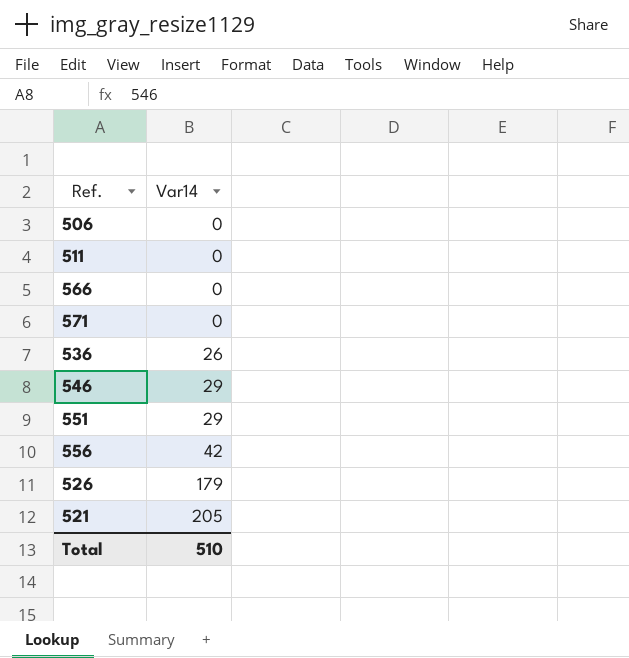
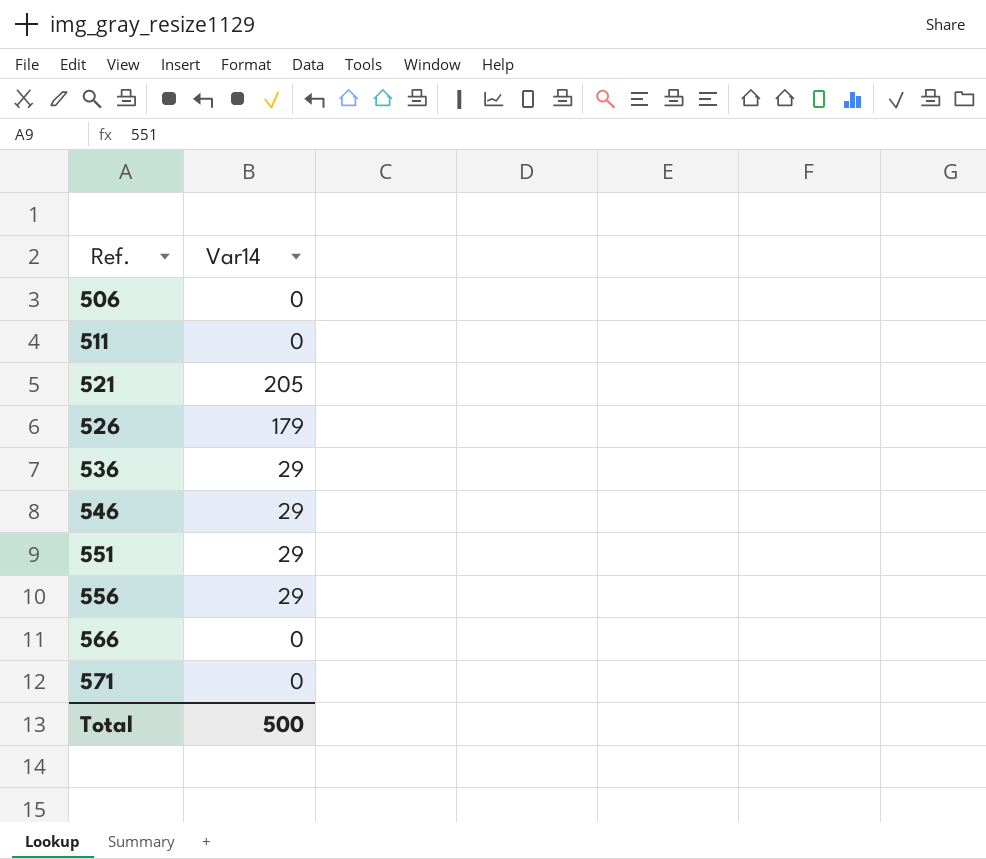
row order: Var14 ascending -> Ref. ascending
536 | Var14: 26 -> 29
556 | Var14: 42 -> 29
Total | Var14: 510 -> 500

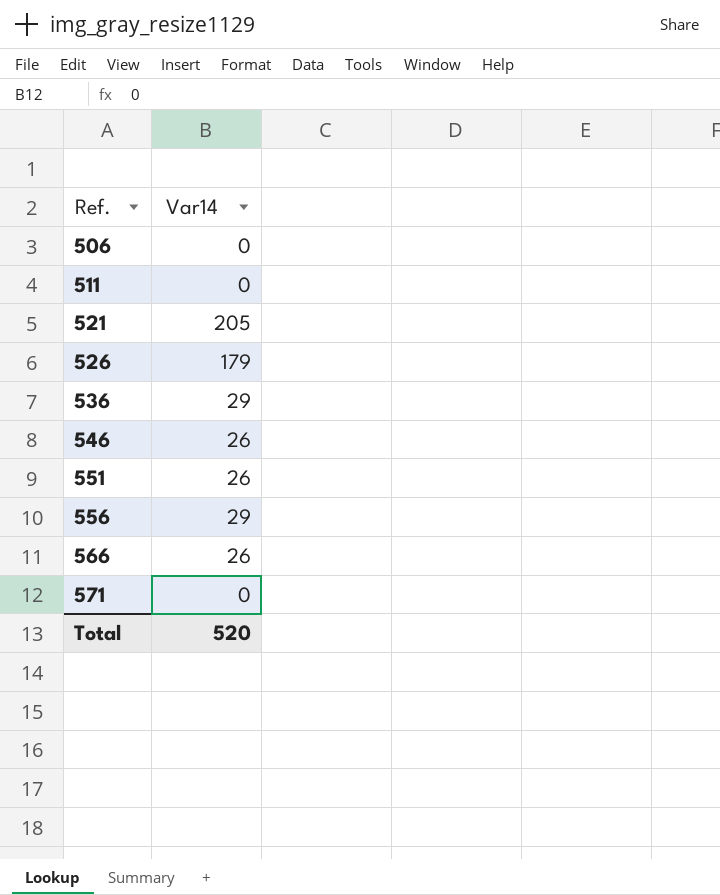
546 | Var14: 29 -> 26
551 | Var14: 29 -> 26
566 | Var14: 0 -> 26
Total | Var14: 500 -> 520

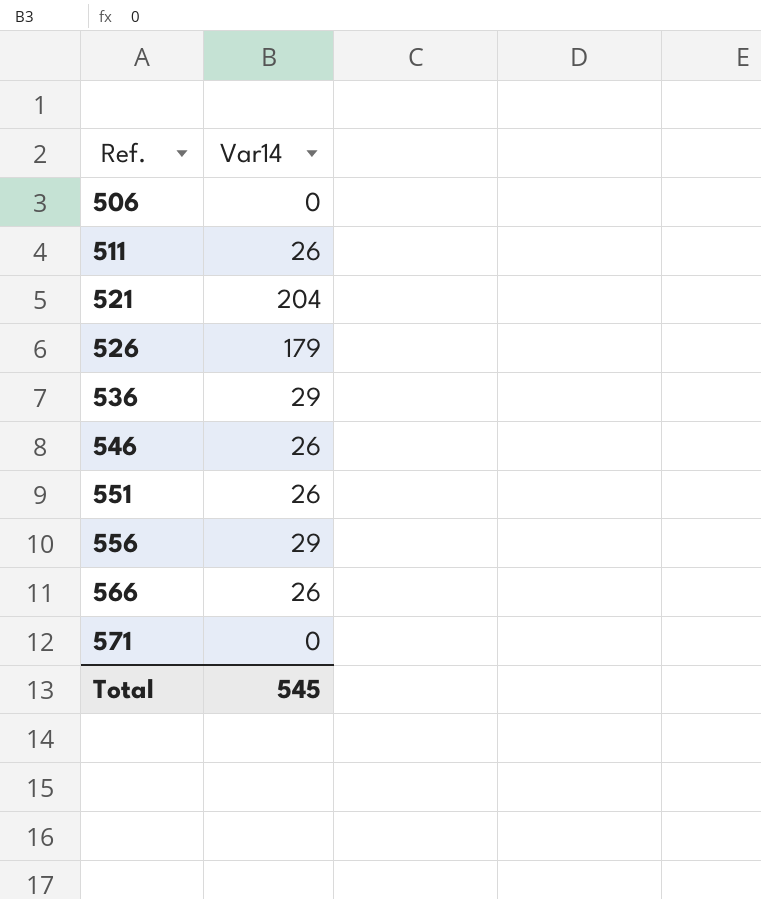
511 | Var14: 0 -> 26
521 | Var14: 205 -> 204
Total | Var14: 520 -> 545

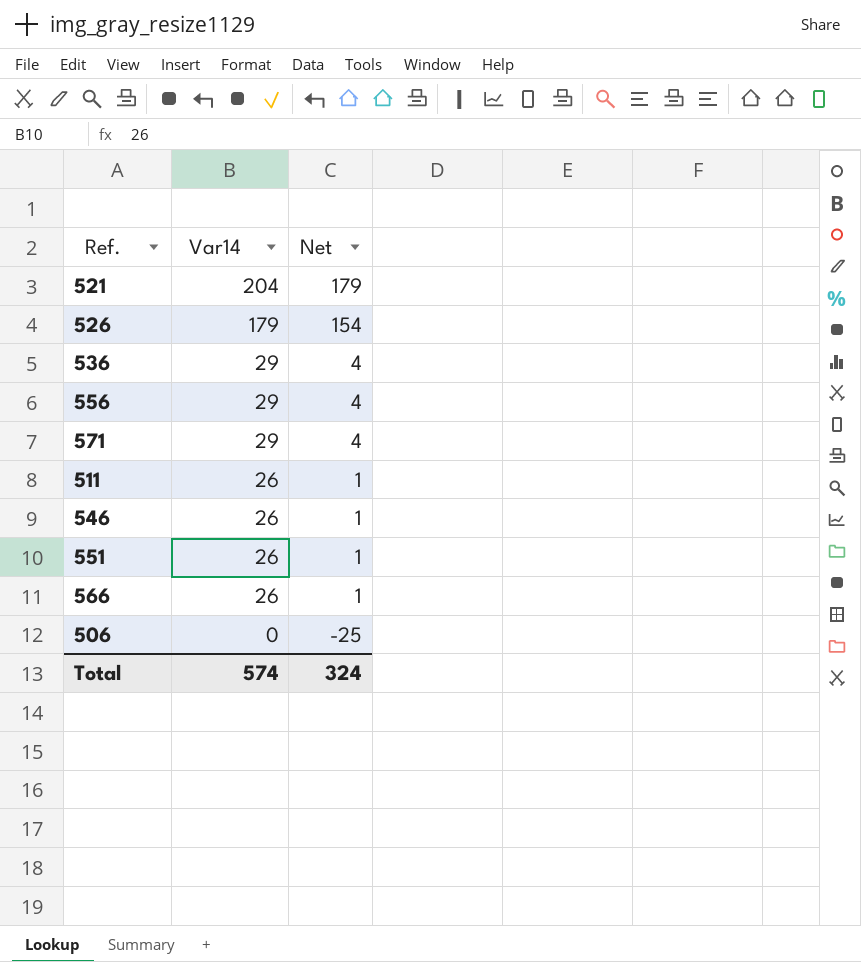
row order: Ref. ascending -> Var14 descending
column Net | formula: none -> [Var14] - 25
571 | Var14: 0 -> 29
Total | Var14: 545 -> 574

